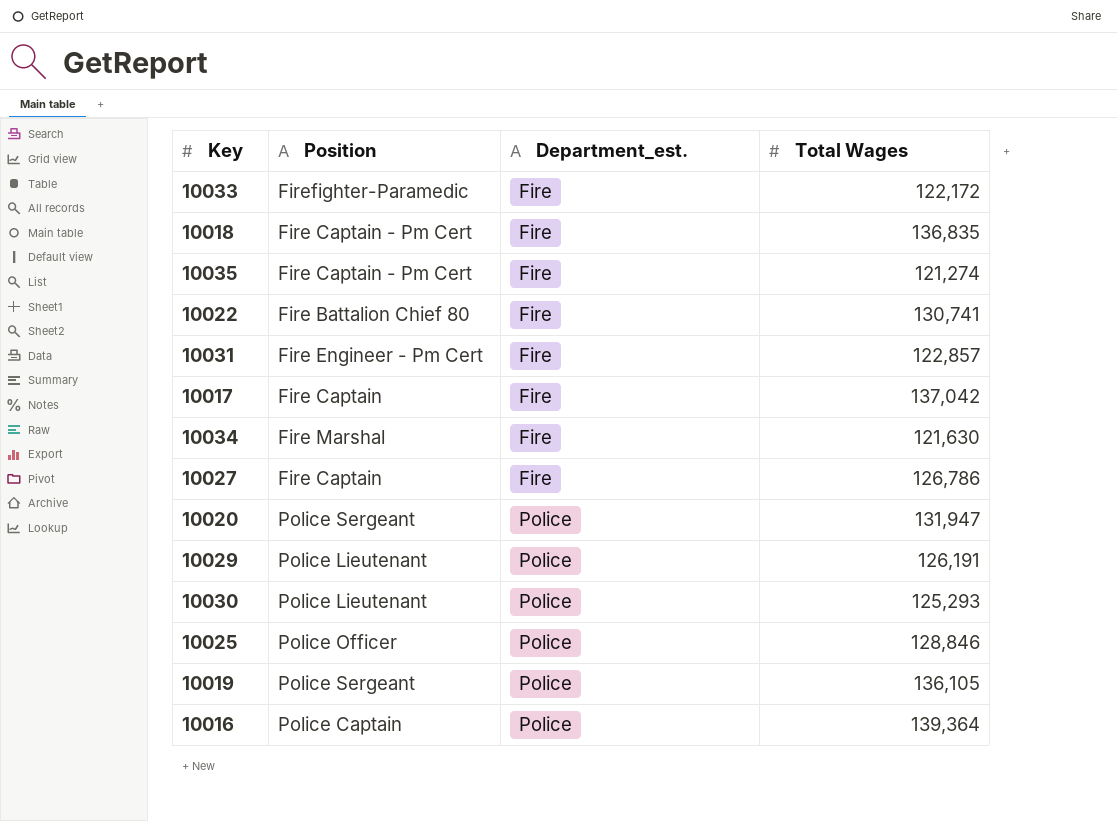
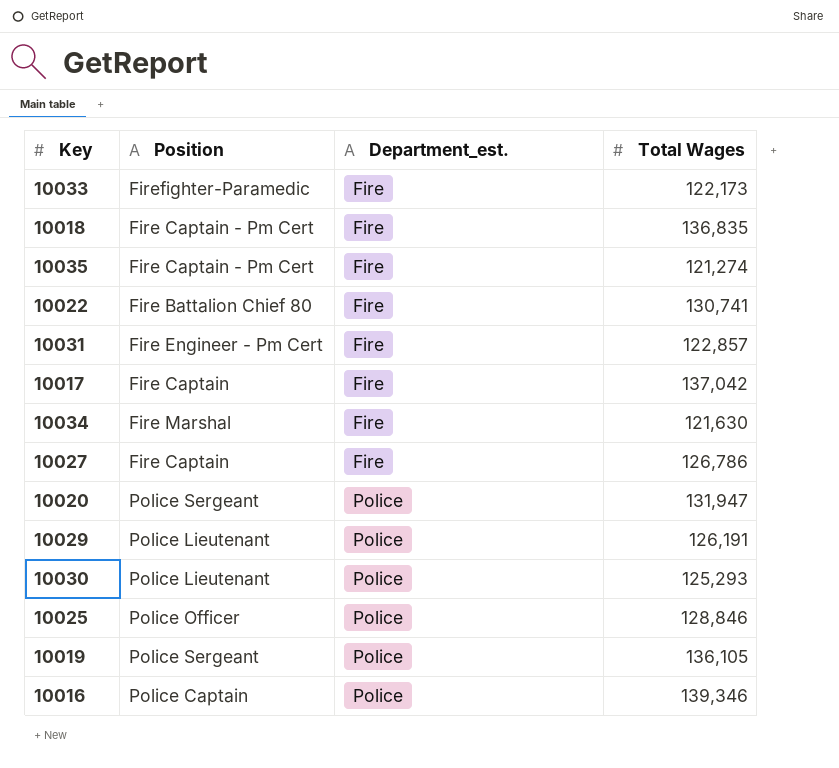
10033 | Total Wages: 122,172 -> 122,173
10016 | Total Wages: 139,364 -> 139,346

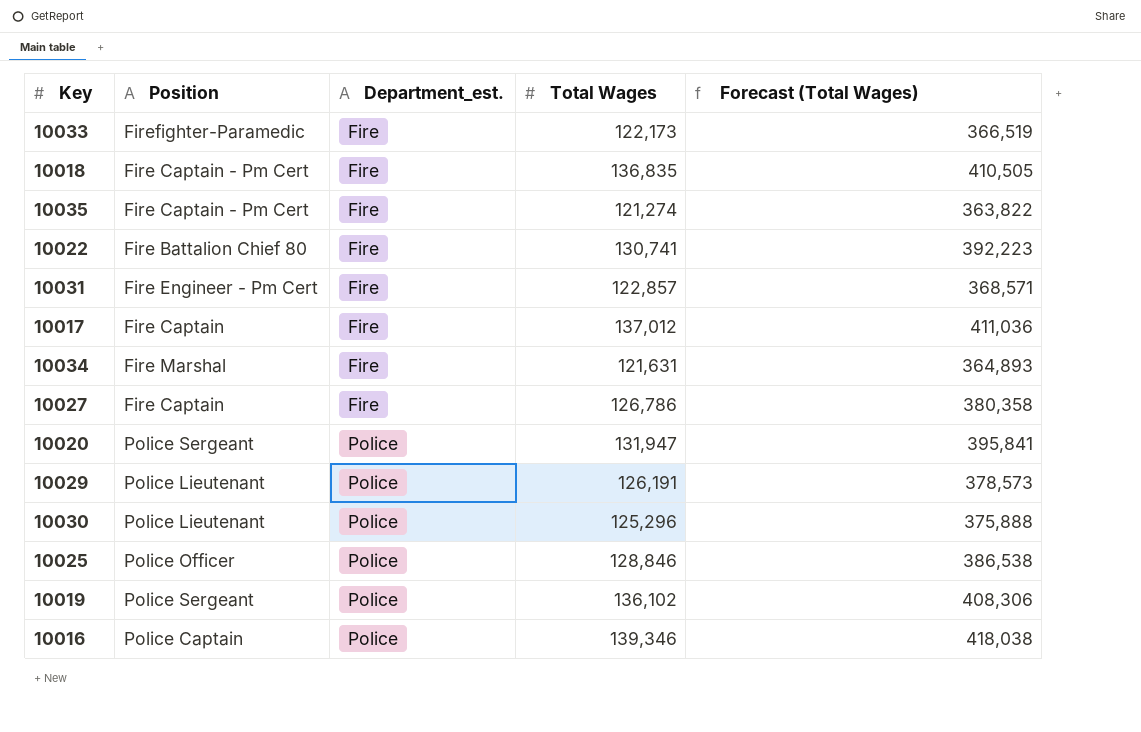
column Forecast (Total Wages) | formula: none -> [Total Wages] * 3
10017 | Total Wages: 137,042 -> 137,012
10034 | Total Wages: 121,630 -> 121,631
10030 | Total Wages: 125,293 -> 125,296
10019 | Total Wages: 136,105 -> 136,102

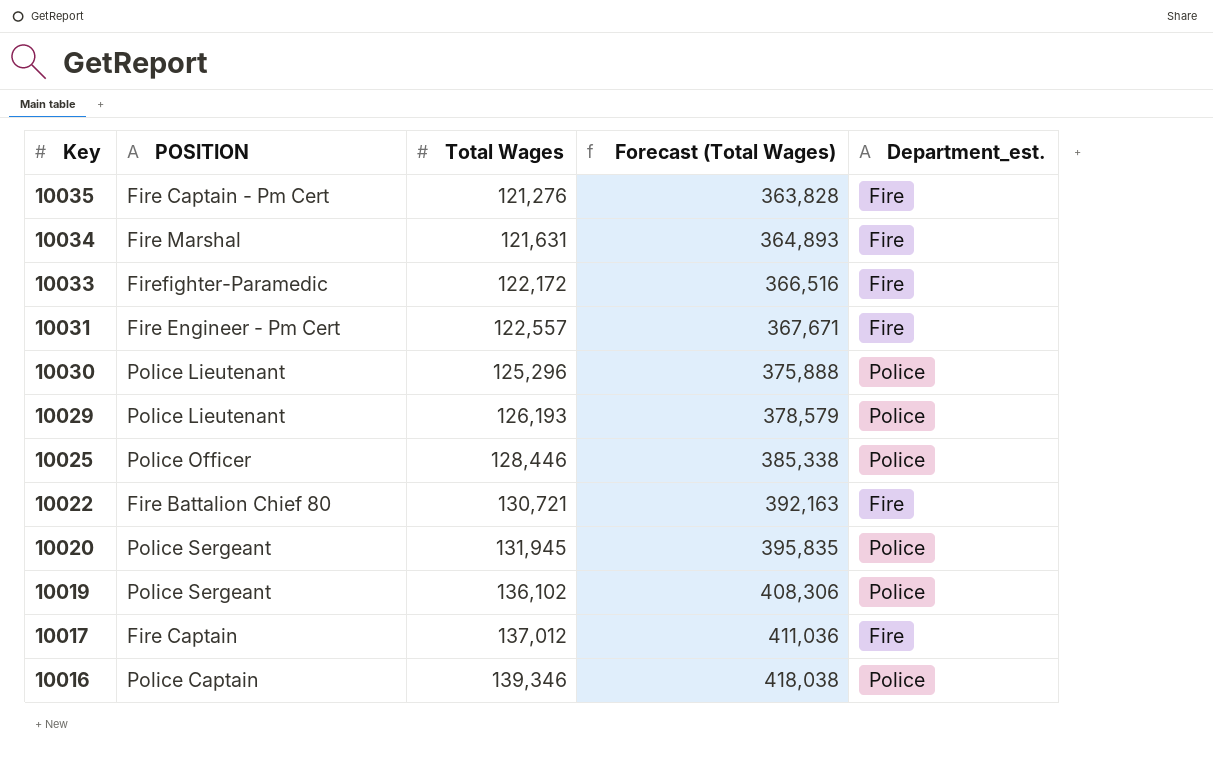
row order: Department_est. ascending -> Key descending
column name: Position -> POSITION
column Department_est. | position: 3 -> 5
row 10018: Fire Captain - Pm Cert | Fire | 136,835 | 410,505 -> none
row 10027: Fire Captain | Fire | 126,786 | 380,358 -> none
10035 | Total Wages: 121,274 -> 121,276
10035 | Forecast (Total Wages): 363,822 -> 363,828
10033 | Total Wages: 122,173 -> 122,172
10033 | Forecast (Total Wages): 366,519 -> 366,516
10031 | Total Wages: 122,857 -> 122,557
10031 | Forecast (Total Wages): 368,571 -> 367,671
10029 | Total Wages: 126,191 -> 126,193
10029 | Forecast (Total Wages): 378,573 -> 378,579
10025 | Total Wages: 128,846 -> 128,446
10025 | Forecast (Total Wages): 386,538 -> 385,338
10022 | Total Wages: 130,741 -> 130,721
10022 | Forecast (Total Wages): 392,223 -> 392,163
10020 | Total Wages: 131,947 -> 131,945
10020 | Forecast (Total Wages): 395,841 -> 395,835

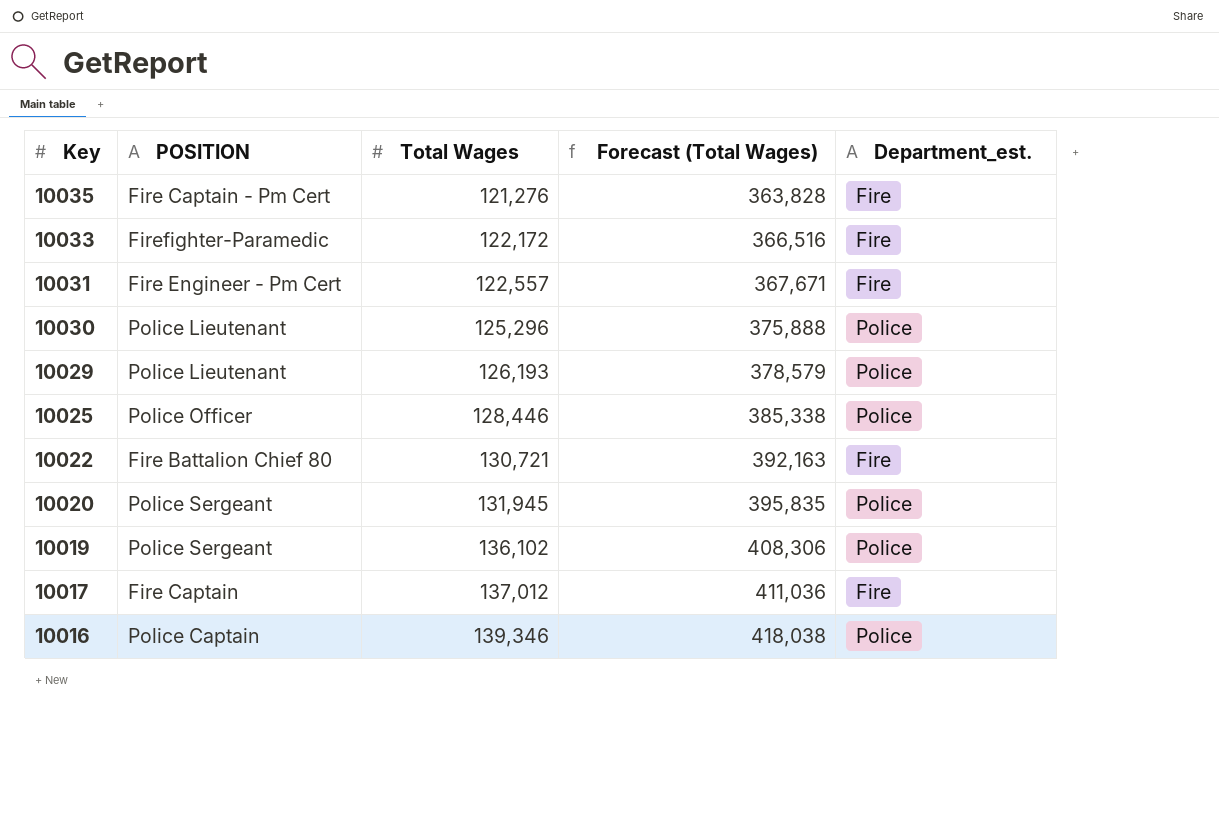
row 10034: Fire Marshal | 121,631 | 364,893 | Fire -> none

